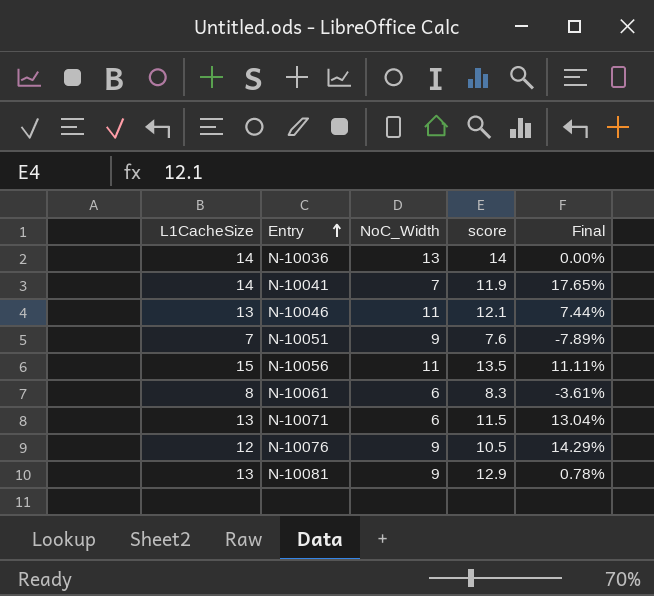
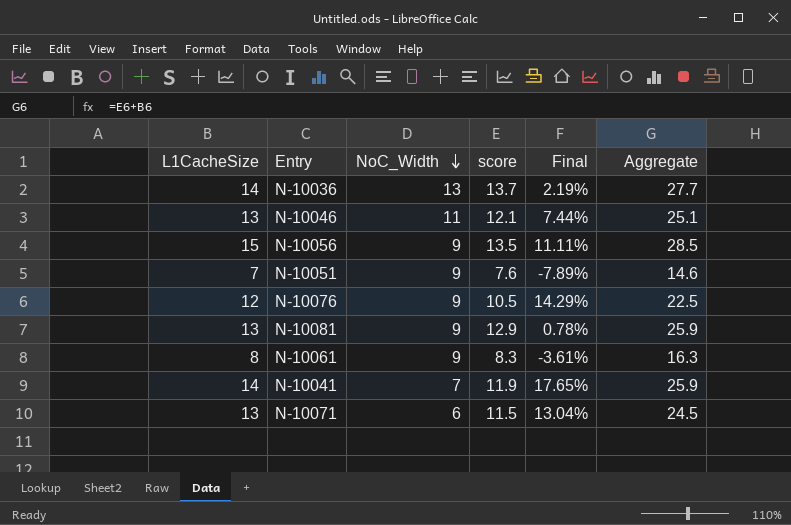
row order: Entry ascending -> NoC_Width descending
column Aggregate | formula: none -> [L1CacheSize] + [score]
N-10036 | score: 14 -> 13.7
N-10036 | Final: 0.00% -> 2.19%
N-10056 | NoC_Width: 11 -> 9
N-10061 | NoC_Width: 6 -> 9

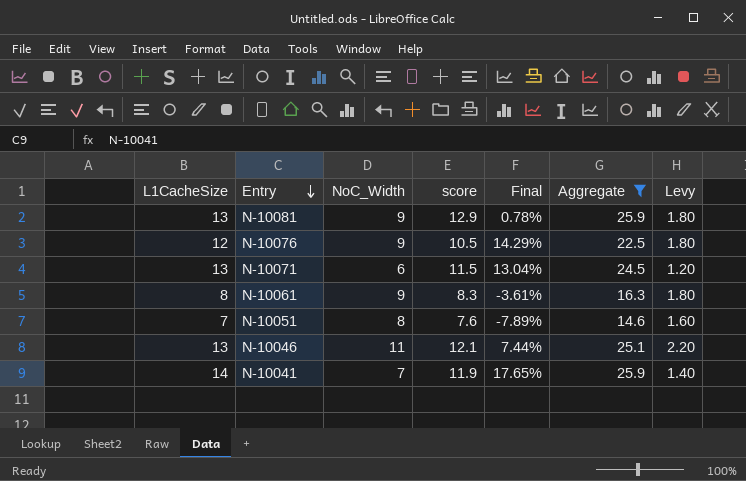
filter: none -> Aggregate <= 25.9
row order: NoC_Width descending -> Entry descending
column Levy | formula: none -> [NoC_Width] * 0.2
N-10051 | NoC_Width: 9 -> 8

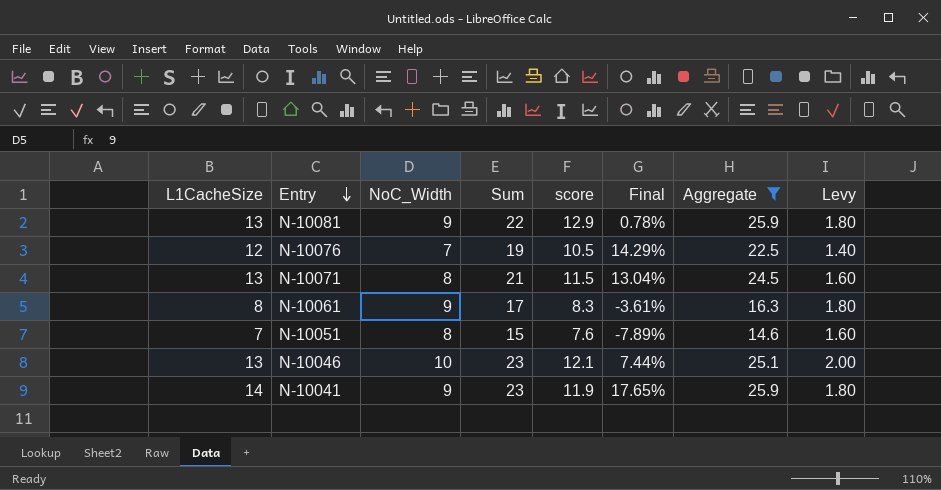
column Sum | formula: none -> [L1CacheSize] + [NoC_Width]
N-10076 | NoC_Width: 9 -> 7
N-10076 | Levy: 1.80 -> 1.40
N-10071 | NoC_Width: 6 -> 8
N-10071 | Levy: 1.20 -> 1.60
N-10046 | NoC_Width: 11 -> 10
N-10046 | Levy: 2.20 -> 2.00
N-10041 | NoC_Width: 7 -> 9
N-10041 | Levy: 1.40 -> 1.80

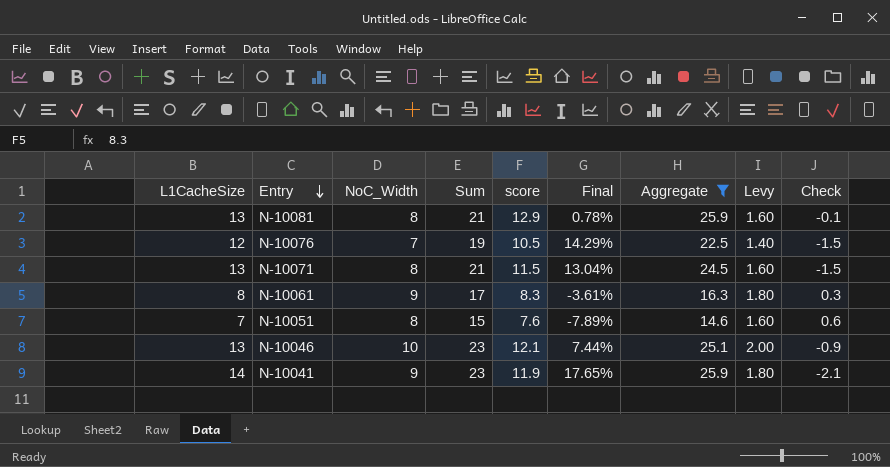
column Check | formula: none -> [score] - [L1CacheSize]
N-10081 | NoC_Width: 9 -> 8
N-10081 | Sum: 22 -> 21
N-10081 | Levy: 1.80 -> 1.60

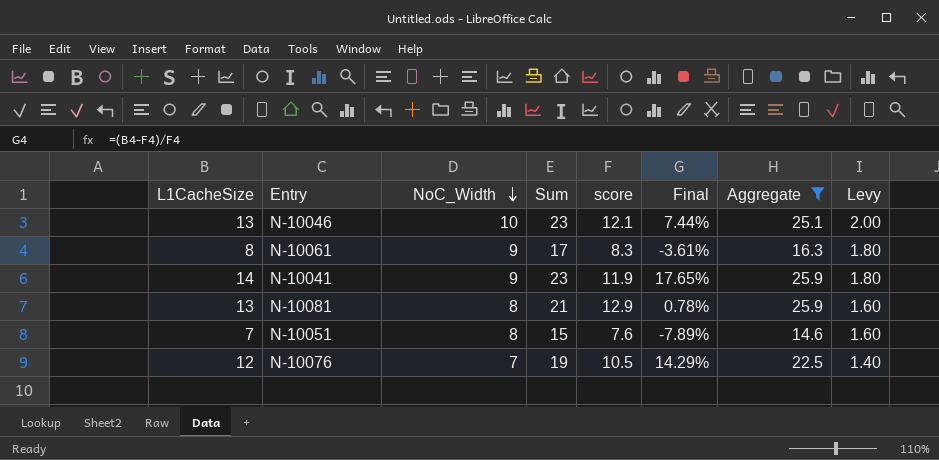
row order: Entry descending -> NoC_Width descending
column Check | formula: [score] - [L1CacheSize] -> none
row N-10071: 13 | 8 | 21 | 11.5 | 13.04% | 24.5 | 1.60 | -1.5 -> none

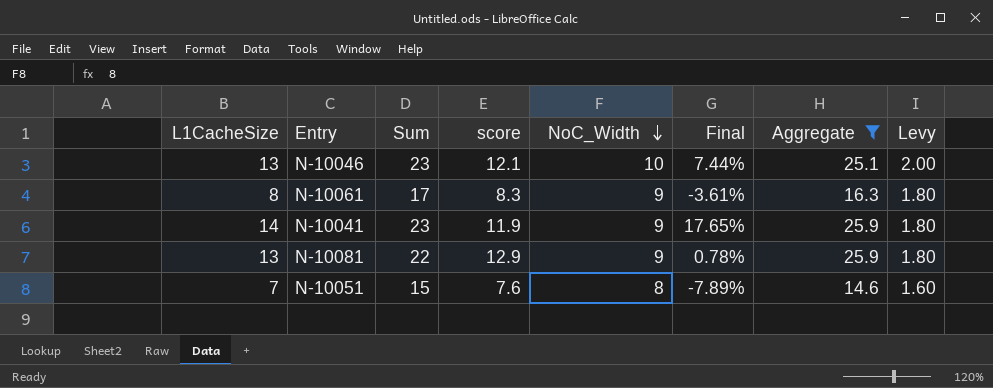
column NoC_Width | position: 3 -> 5
row N-10076: 12 | 7 | 19 | 10.5 | 14.29% | 22.5 | 1.40 -> none
N-10081 | Sum: 21 -> 22
N-10081 | NoC_Width: 8 -> 9
N-10081 | Levy: 1.60 -> 1.80

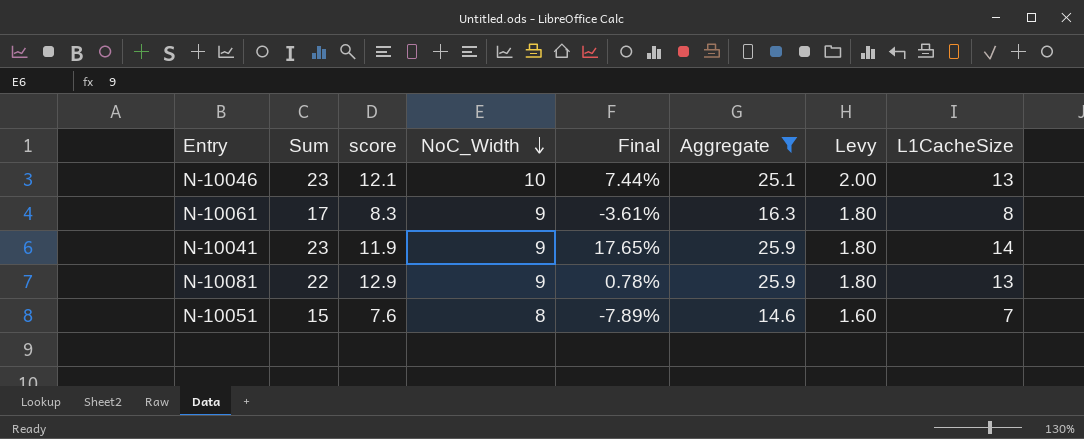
column L1CacheSize | position: 1 -> 8

